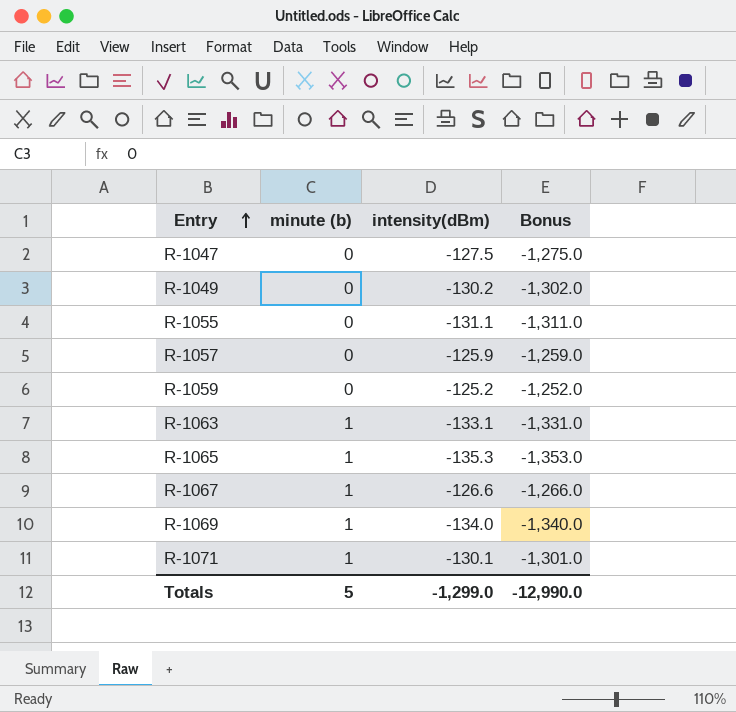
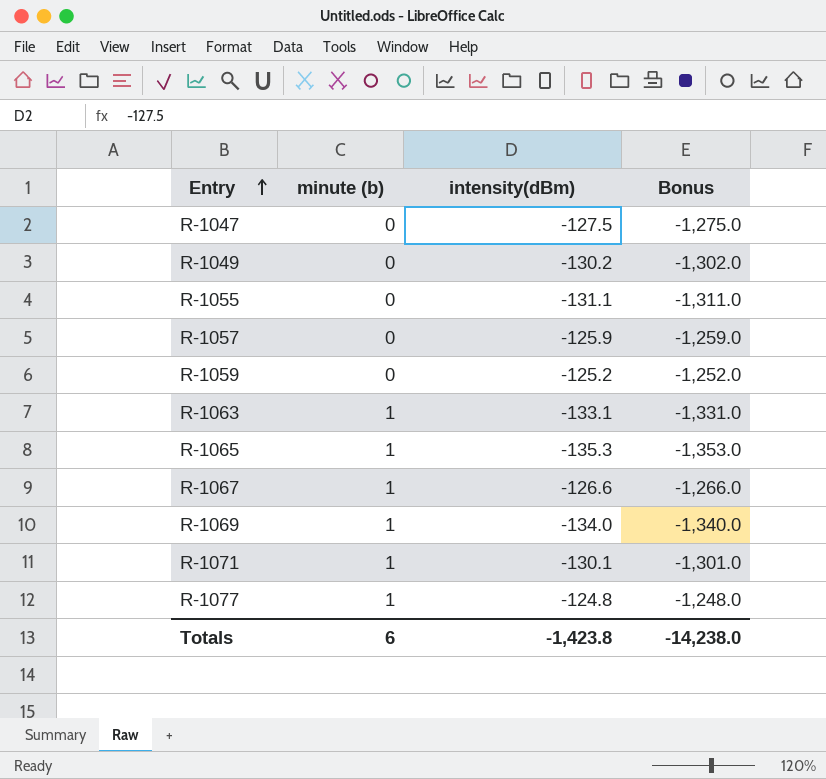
row R-1077: none -> 1 | -124.8 | -1,248.0
Totals | minute (b): 5 -> 6
Totals | intensity(dBm): -1,299.0 -> -1,423.8
Totals | Bonus: -12,990.0 -> -14,238.0

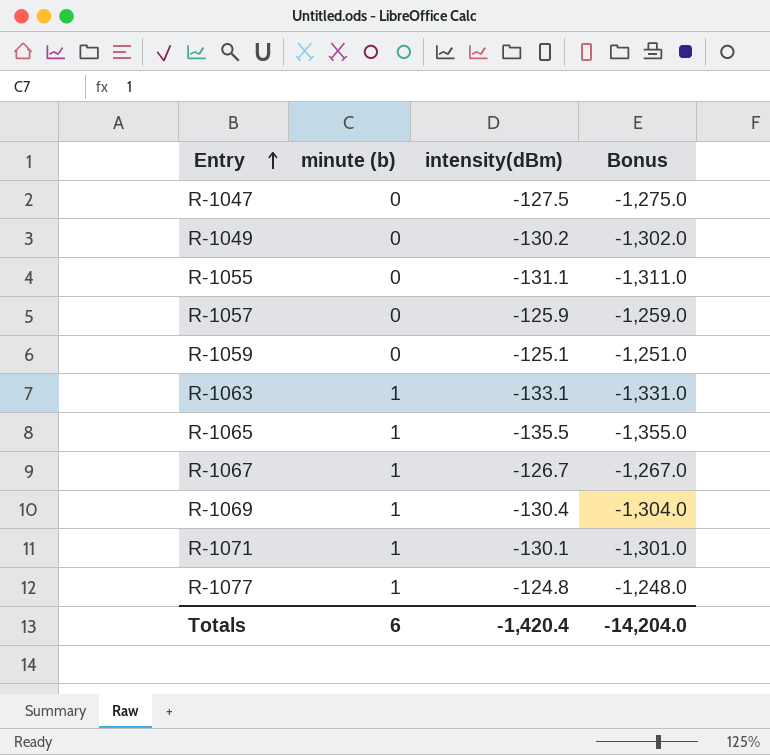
R-1059 | intensity(dBm): -125.2 -> -125.1
R-1059 | Bonus: -1,252.0 -> -1,251.0
R-1065 | intensity(dBm): -135.3 -> -135.5
R-1065 | Bonus: -1,353.0 -> -1,355.0
R-1067 | intensity(dBm): -126.6 -> -126.7
R-1067 | Bonus: -1,266.0 -> -1,267.0
R-1069 | intensity(dBm): -134.0 -> -130.4
R-1069 | Bonus: -1,340.0 -> -1,304.0
Totals | intensity(dBm): -1,423.8 -> -1,420.4
Totals | Bonus: -14,238.0 -> -14,204.0

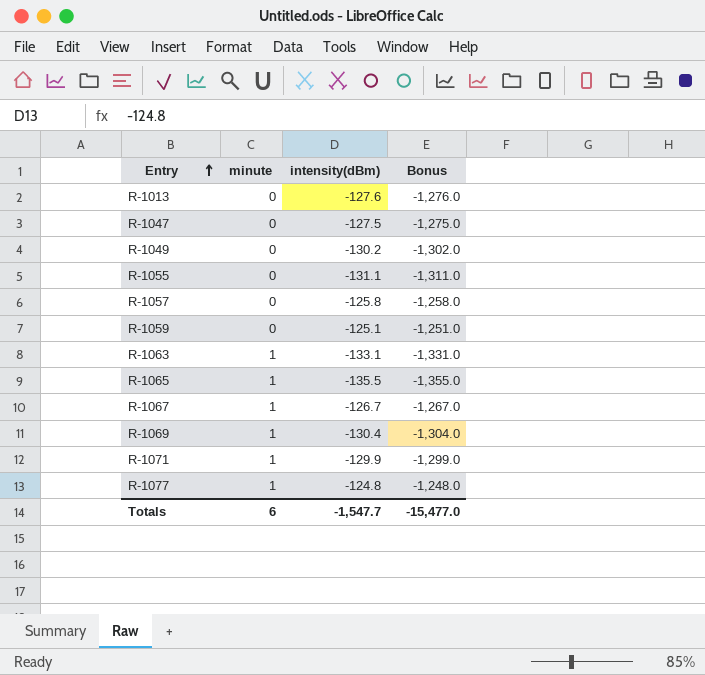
column name: minute (b) -> minute
row R-1013: none -> 0 | -127.6 | -1,276.0
R-1057 | intensity(dBm): -125.9 -> -125.8
R-1057 | Bonus: -1,259.0 -> -1,258.0
R-1071 | intensity(dBm): -130.1 -> -129.9
R-1071 | Bonus: -1,301.0 -> -1,299.0
Totals | intensity(dBm): -1,420.4 -> -1,547.7
Totals | Bonus: -14,204.0 -> -15,477.0

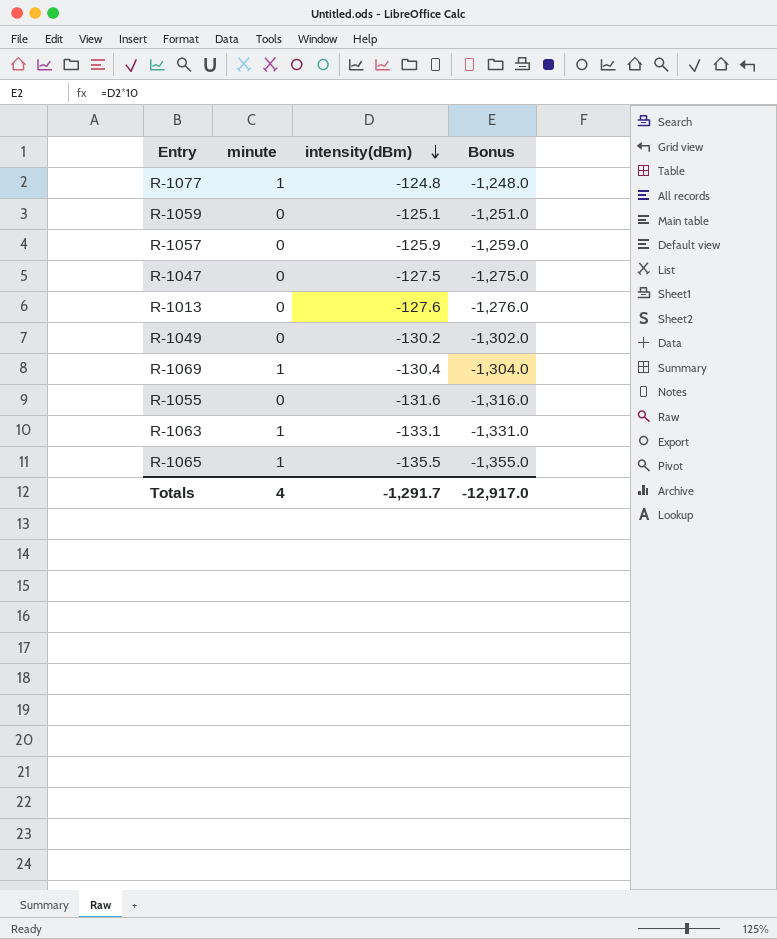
row order: Entry ascending -> intensity(dBm) descending
row R-1067: 1 | -126.7 | -1,267.0 -> none
row R-1071: 1 | -129.9 | -1,299.0 -> none
R-1057 | intensity(dBm): -125.8 -> -125.9
R-1057 | Bonus: -1,258.0 -> -1,259.0
R-1055 | intensity(dBm): -131.1 -> -131.6
R-1055 | Bonus: -1,311.0 -> -1,316.0
Totals | minute: 6 -> 4
Totals | intensity(dBm): -1,547.7 -> -1,291.7
Totals | Bonus: -15,477.0 -> -12,917.0

